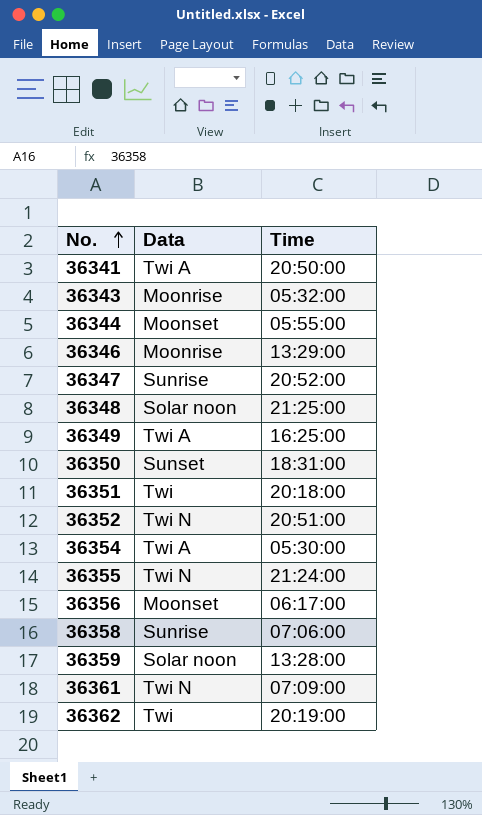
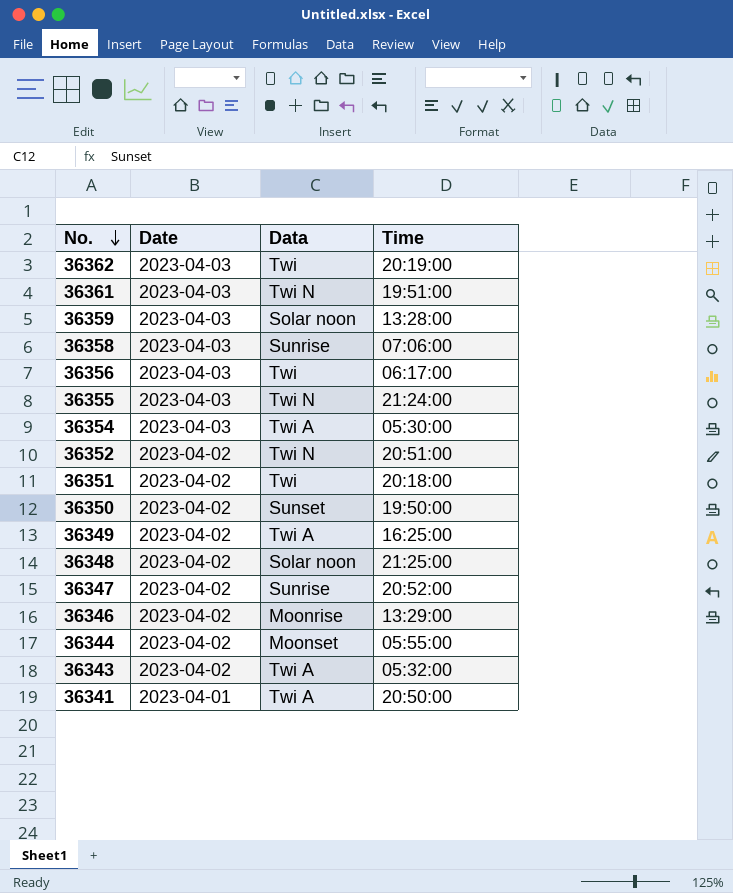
row order: No. ascending -> No. descending
column Date | position: none -> 2
36361 | Time: 07:09:00 -> 19:51:00
36356 | Data: Moonset -> Twi
36350 | Time: 18:31:00 -> 19:50:00
36343 | Data: Moonrise -> Twi A

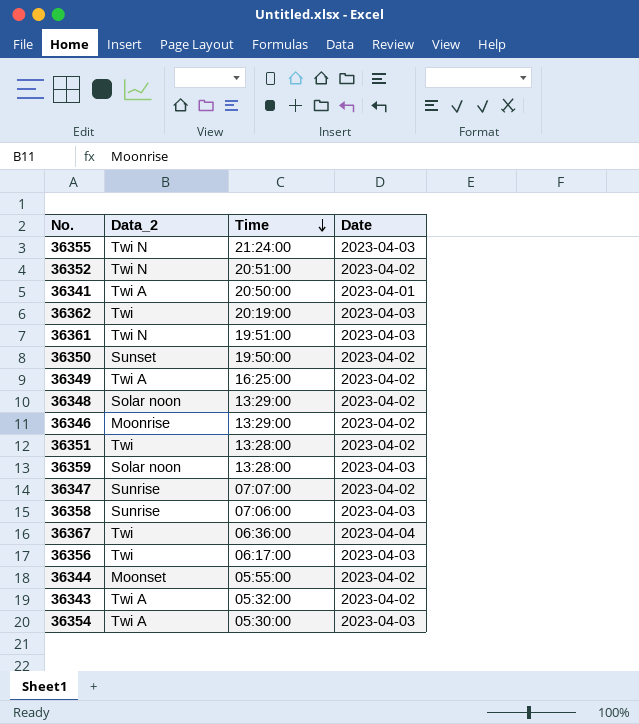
row order: No. descending -> Time descending
column name: Data -> Data_2
column Date | position: 2 -> 4
36348 | Time: 21:25:00 -> 13:29:00
36351 | Time: 20:18:00 -> 13:28:00
36347 | Time: 20:52:00 -> 07:07:00
row 36367: none -> Twi | 06:36:00 | 2023-04-04

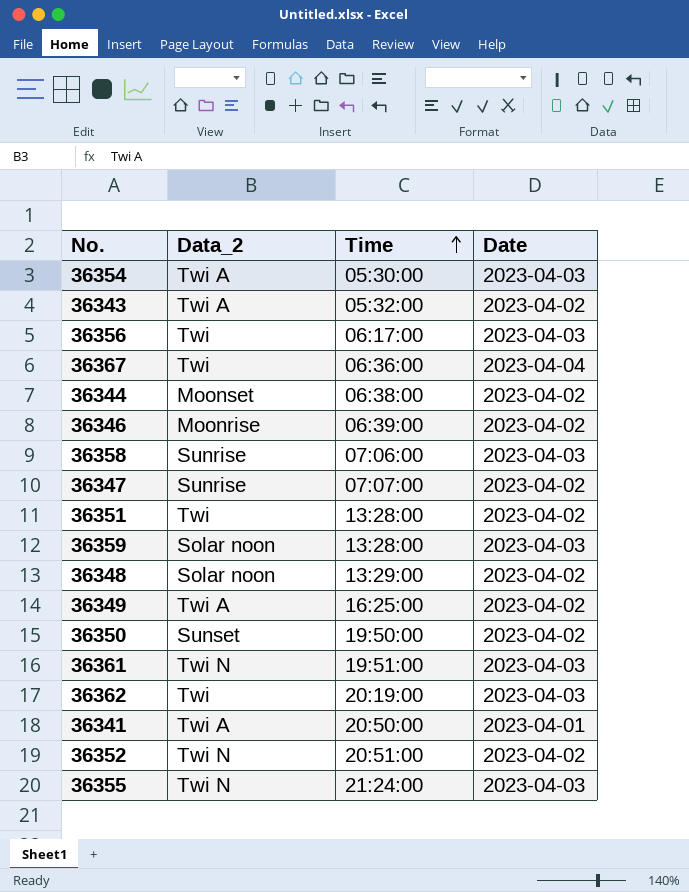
row order: Time descending -> Time ascending
36344 | Time: 05:55:00 -> 06:38:00
36346 | Time: 13:29:00 -> 06:39:00

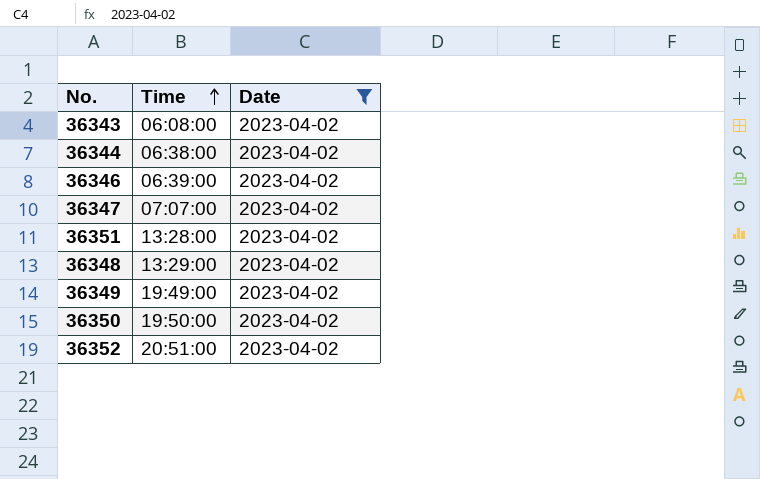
filter: none -> Date = 2023-04-02
column Data_2 | position: 2 -> none
36343 | Time: 05:32:00 -> 06:08:00
36349 | Time: 16:25:00 -> 19:49:00

